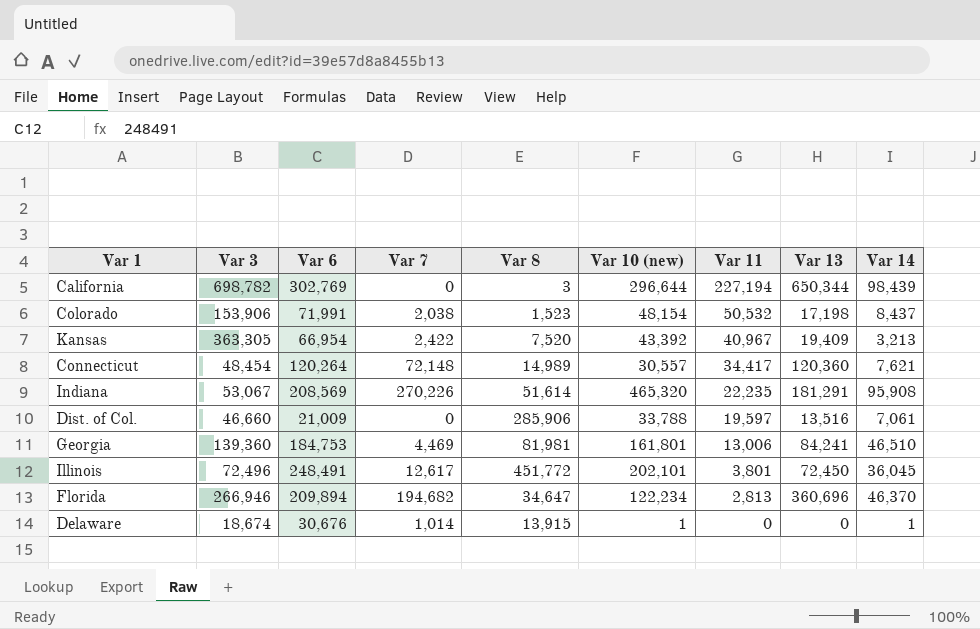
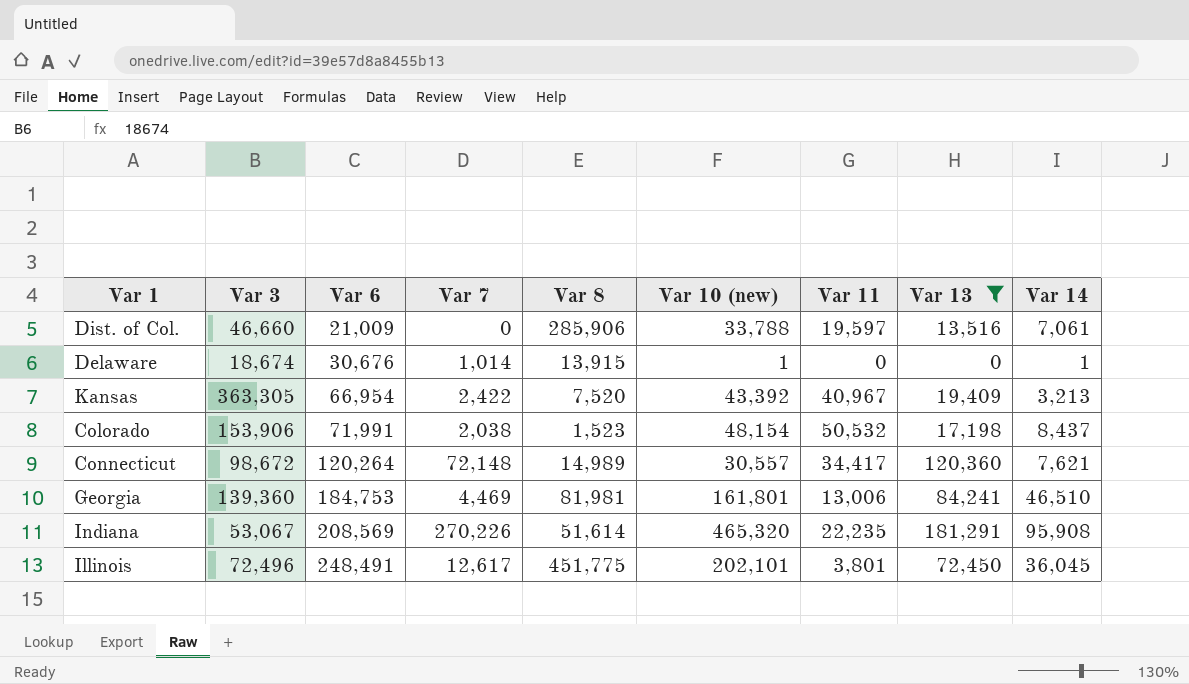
filter: none -> Var 13 <= 181,291
row order: Var 11 descending -> Var 6 ascending
Connecticut | Var 3: 48,454 -> 98,672
Illinois | Var 8: 451,772 -> 451,775

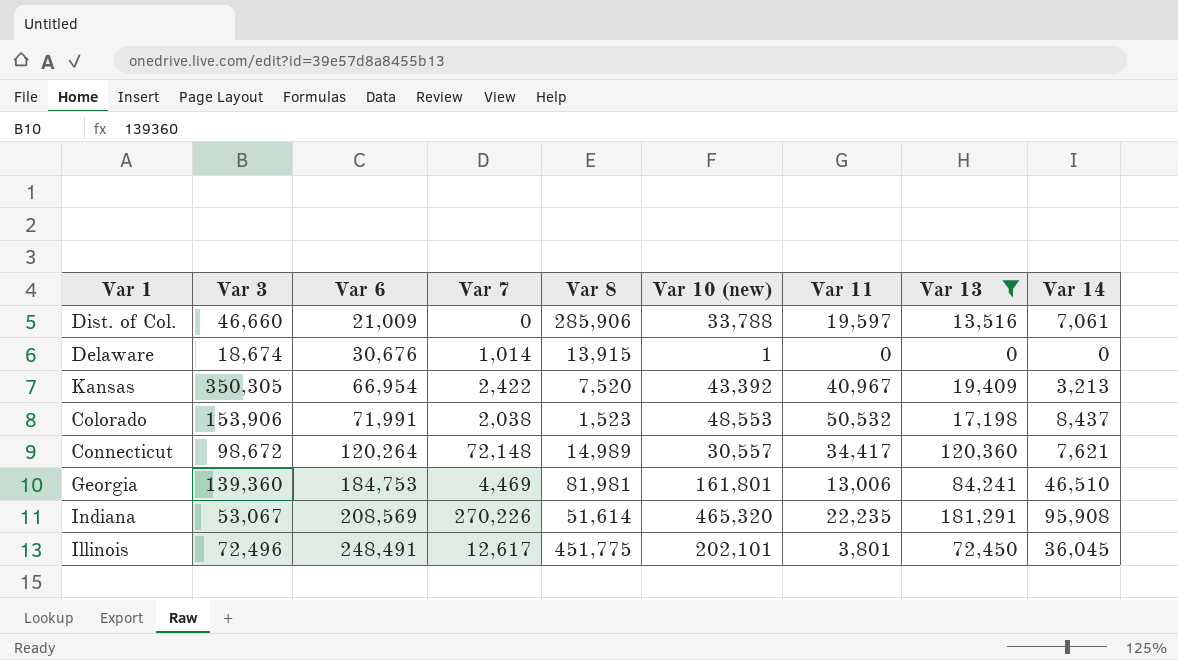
Delaware | Var 14: 1 -> 0
Kansas | Var 3: 363,305 -> 350,305
Colorado | Var 10 (new): 48,154 -> 48,553

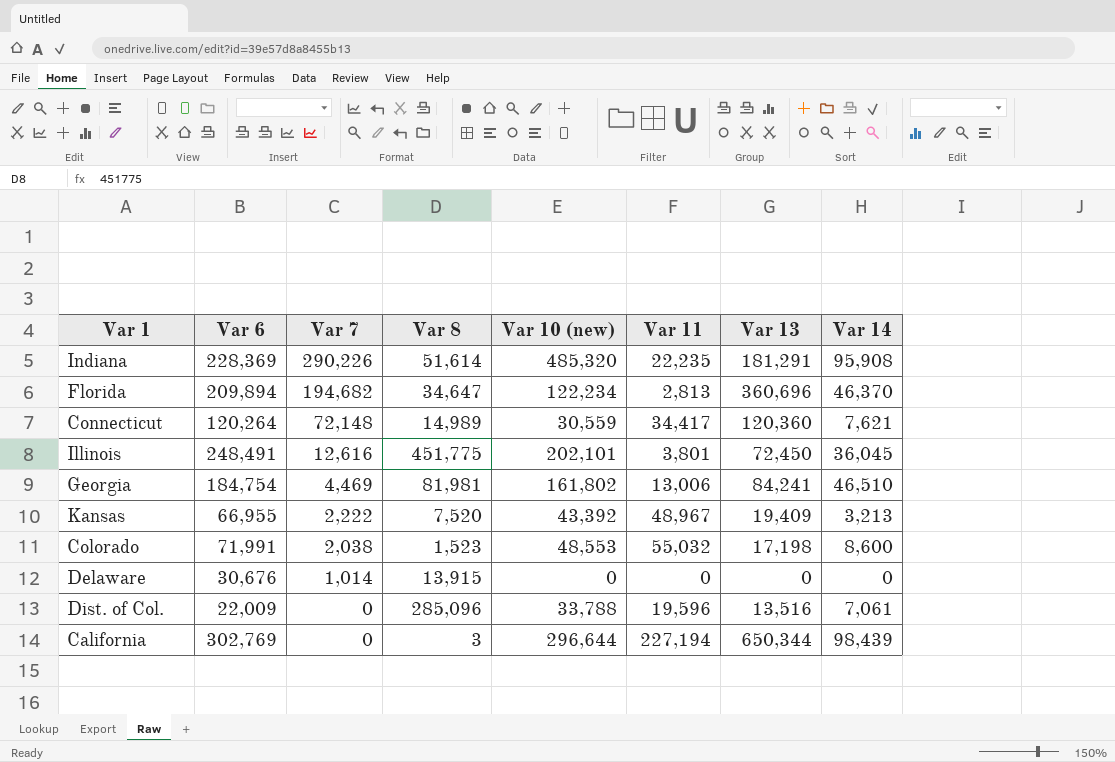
filter: Var 13 <= 181,291 -> none
row order: Var 6 ascending -> Var 7 descending
column Var 3 | position: 2 -> none
Indiana | Var 6: 208,569 -> 228,369
Indiana | Var 7: 270,226 -> 290,226
Indiana | Var 10 (new): 465,320 -> 485,320
Connecticut | Var 10 (new): 30,557 -> 30,559
Illinois | Var 7: 12,617 -> 12,616
Georgia | Var 6: 184,753 -> 184,754
Georgia | Var 10 (new): 161,801 -> 161,802
Kansas | Var 6: 66,954 -> 66,955
Kansas | Var 7: 2,422 -> 2,222
Kansas | Var 11: 40,967 -> 48,967
Colorado | Var 11: 50,532 -> 55,032
Colorado | Var 14: 8,437 -> 8,600
Delaware | Var 10 (new): 1 -> 0
Dist. of Col. | Var 6: 21,009 -> 22,009
Dist. of Col. | Var 8: 285,906 -> 285,096
Dist. of Col. | Var 11: 19,597 -> 19,596

